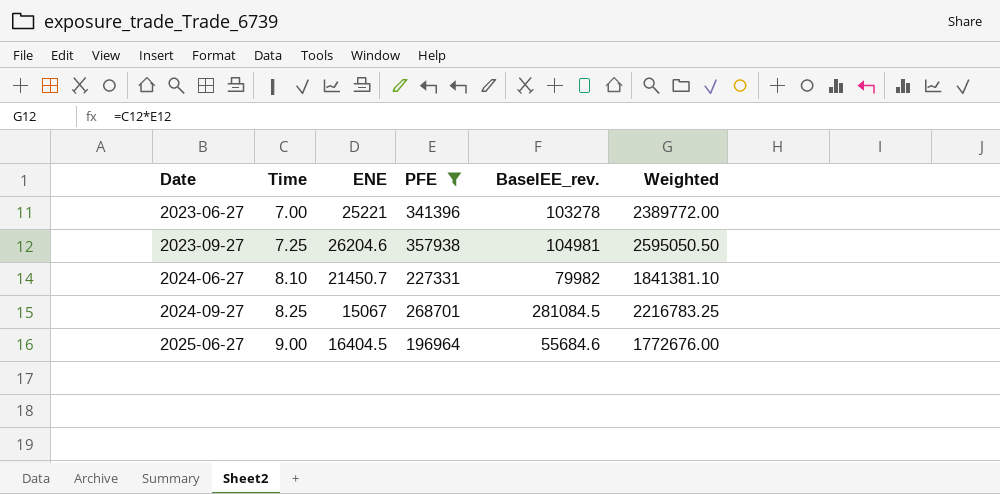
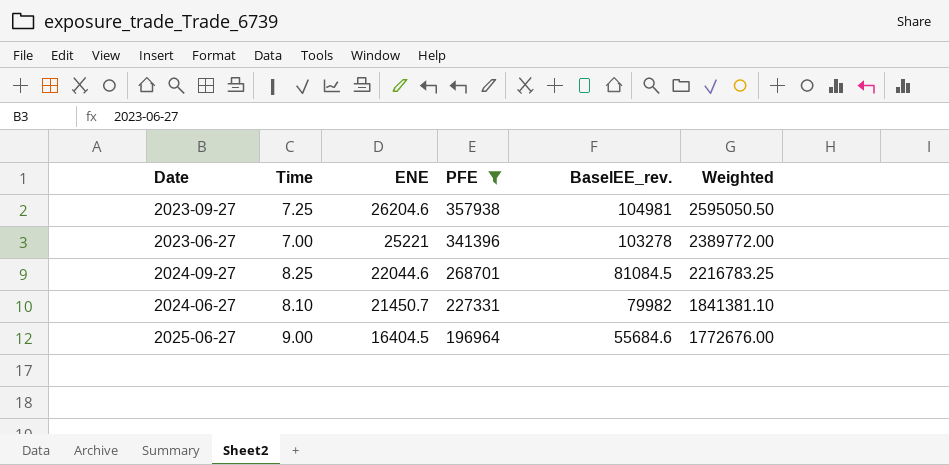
row order: Date ascending -> ENE descending
2024-09-27 | ENE: 15067 -> 22044.6
2024-09-27 | BaselEE_rev.: 281084.5 -> 81084.5

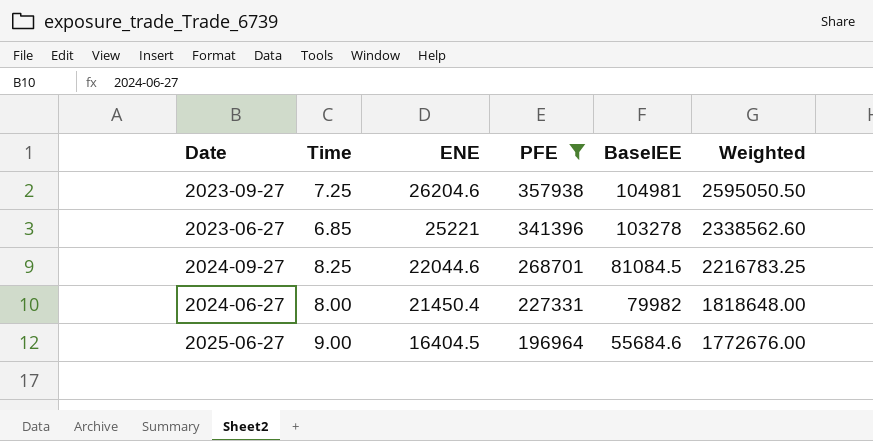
column name: BaselEE_rev. -> BaselEE
2023-06-27 | Time: 7.00 -> 6.85
2023-06-27 | Weighted: 2389772.00 -> 2338562.60
2024-06-27 | Time: 8.10 -> 8.00
2024-06-27 | ENE: 21450.7 -> 21450.4
2024-06-27 | Weighted: 1841381.10 -> 1818648.00

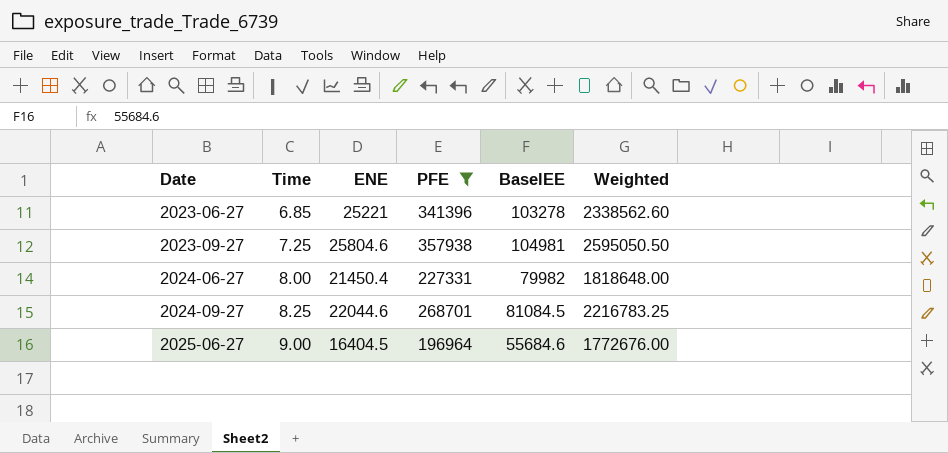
row order: ENE descending -> Date ascending
2023-09-27 | ENE: 26204.6 -> 25804.6

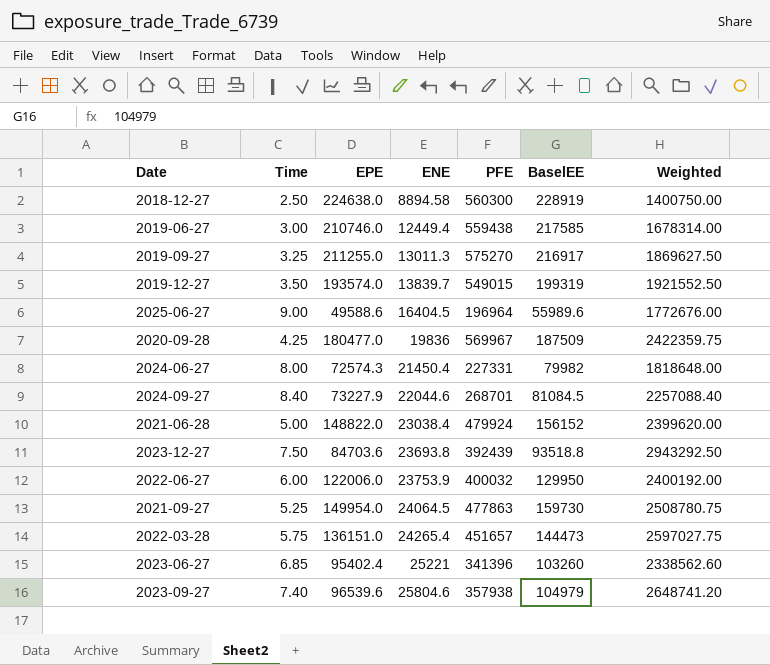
filter: PFE <= 357938 -> none
row order: Date ascending -> ENE ascending
column EPE | position: none -> 3
2025-06-27 | BaselEE: 55684.6 -> 55989.6
2024-09-27 | Time: 8.25 -> 8.40
2024-09-27 | Weighted: 2216783.25 -> 2257088.40
2023-06-27 | BaselEE: 103278 -> 103260
2023-09-27 | Time: 7.25 -> 7.40
2023-09-27 | BaselEE: 104981 -> 104979
2023-09-27 | Weighted: 2595050.50 -> 2648741.20

